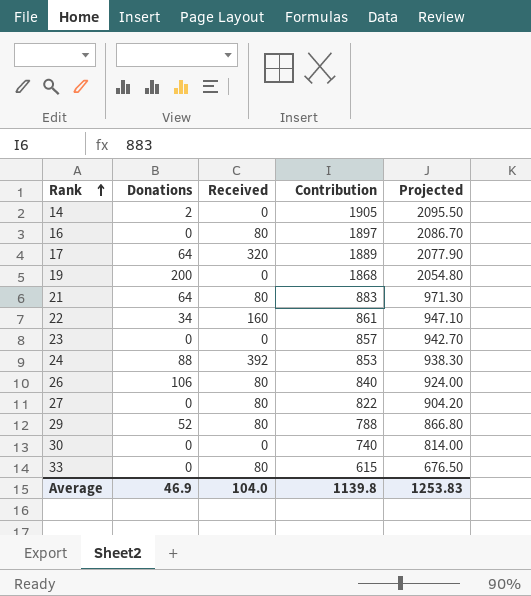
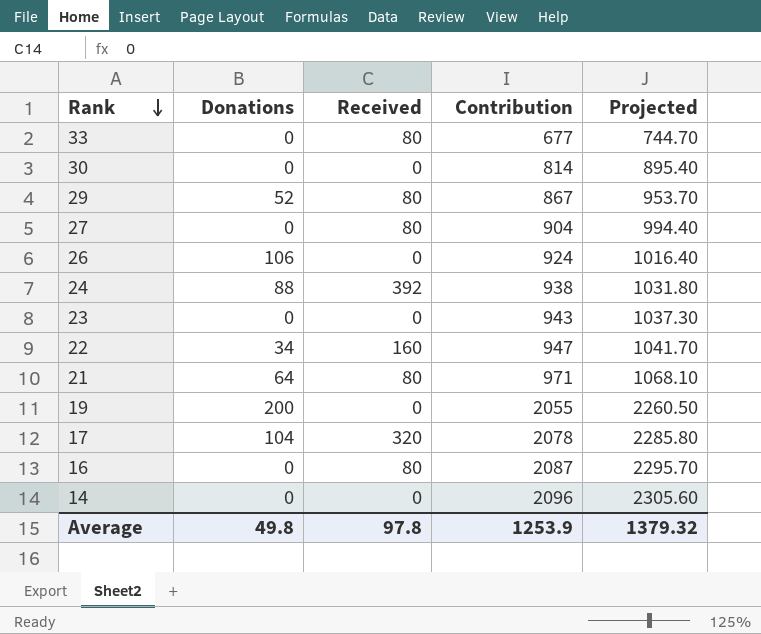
row order: Rank ascending -> Rank descending
33 | Contribution: 615 -> 677
33 | Projected: 676.50 -> 744.70
30 | Contribution: 740 -> 814
30 | Projected: 814.00 -> 895.40
29 | Contribution: 788 -> 867
29 | Projected: 866.80 -> 953.70
27 | Contribution: 822 -> 904
27 | Projected: 904.20 -> 994.40
26 | Received: 80 -> 0
26 | Contribution: 840 -> 924
26 | Projected: 924.00 -> 1016.40
24 | Contribution: 853 -> 938
24 | Projected: 938.30 -> 1031.80
23 | Contribution: 857 -> 943
23 | Projected: 942.70 -> 1037.30
22 | Contribution: 861 -> 947
22 | Projected: 947.10 -> 1041.70
21 | Contribution: 883 -> 971
21 | Projected: 971.30 -> 1068.10
19 | Contribution: 1868 -> 2055
19 | Projected: 2054.80 -> 2260.50
17 | Donations: 64 -> 104
17 | Contribution: 1889 -> 2078
17 | Projected: 2077.90 -> 2285.80
16 | Contribution: 1897 -> 2087
16 | Projected: 2086.70 -> 2295.70
14 | Donations: 2 -> 0
14 | Contribution: 1905 -> 2096
14 | Projected: 2095.50 -> 2305.60
Average | Donations: 46.9 -> 49.8
Average | Received: 104.0 -> 97.8
Average | Contribution: 1139.8 -> 1253.9
Average | Projected: 1253.83 -> 1379.32

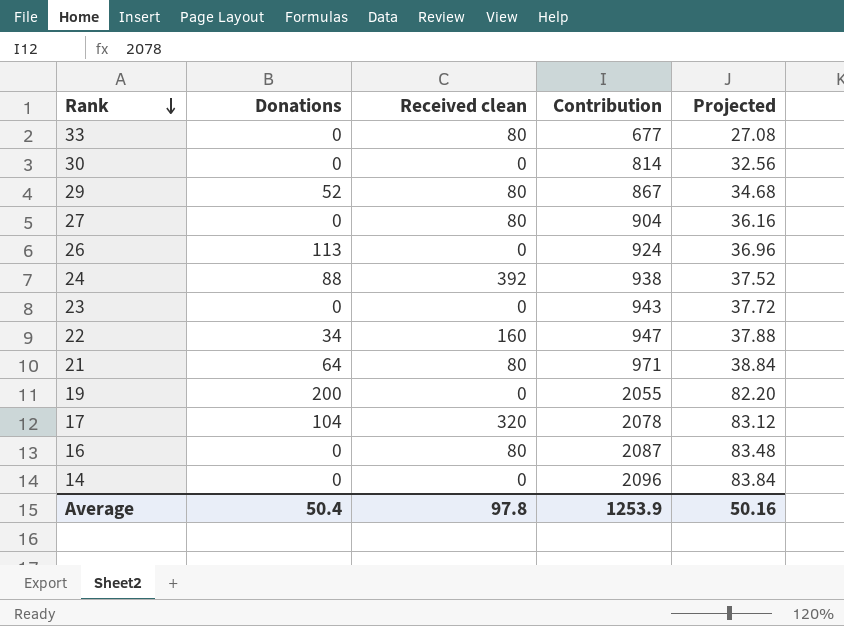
column name: Received -> Received clean
column Projected | formula: [Contribution] * 1.1 -> [Contribution] * 0.04
26 | Donations: 106 -> 113
Average | Donations: 49.8 -> 50.4
Average | Projected: 1379.32 -> 50.16

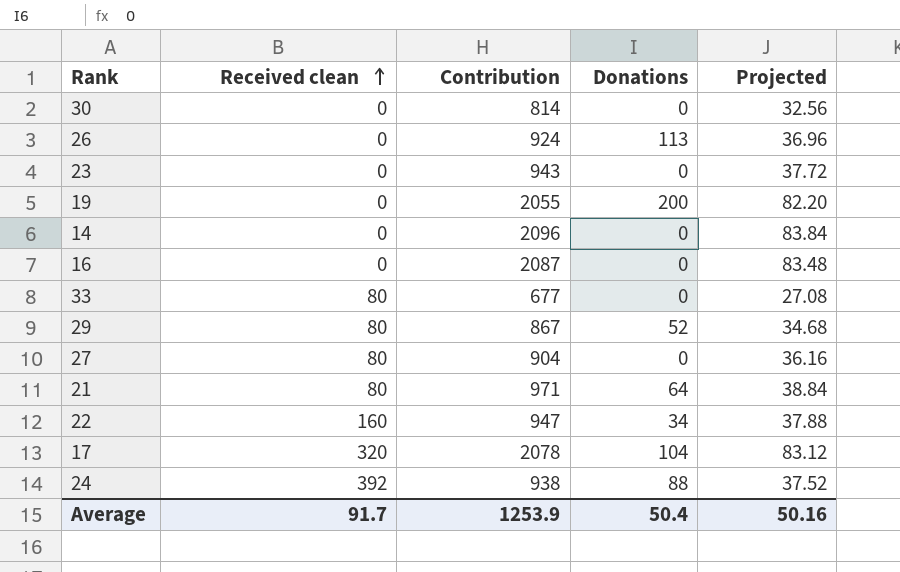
row order: Rank descending -> Received clean ascending
column Donations | position: 2 -> 4
16 | Received clean: 80 -> 0
Average | Received clean: 97.8 -> 91.7

